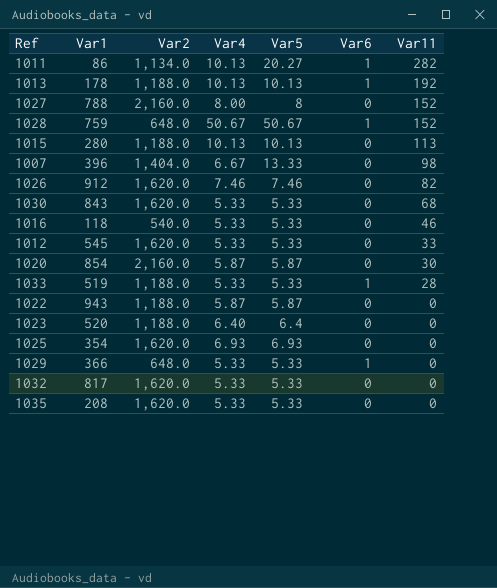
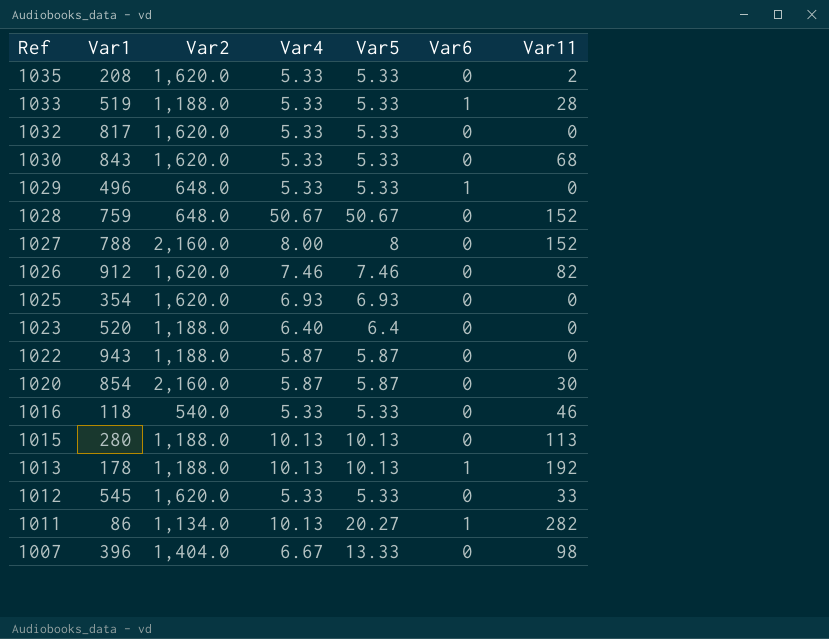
row order: Var11 descending -> Ref descending
1035 | Var11: 0 -> 2
1029 | Var1: 366 -> 496
1028 | Var6: 1 -> 0

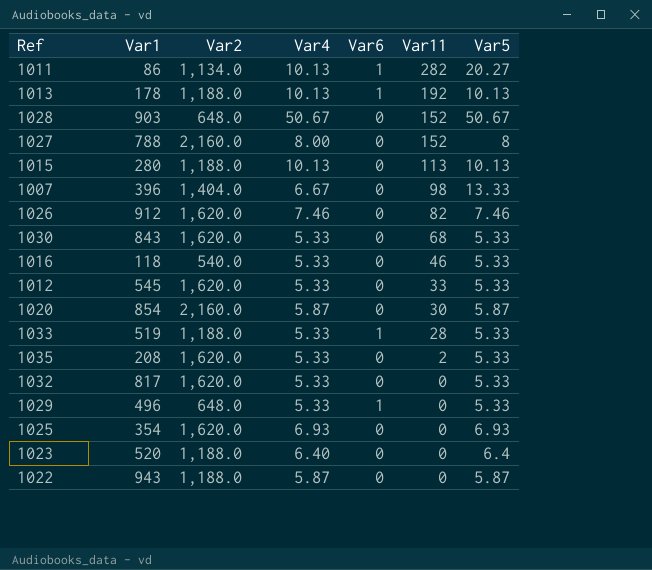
row order: Ref descending -> Var11 descending
column Var5 | position: 5 -> 7
1028 | Var1: 759 -> 903

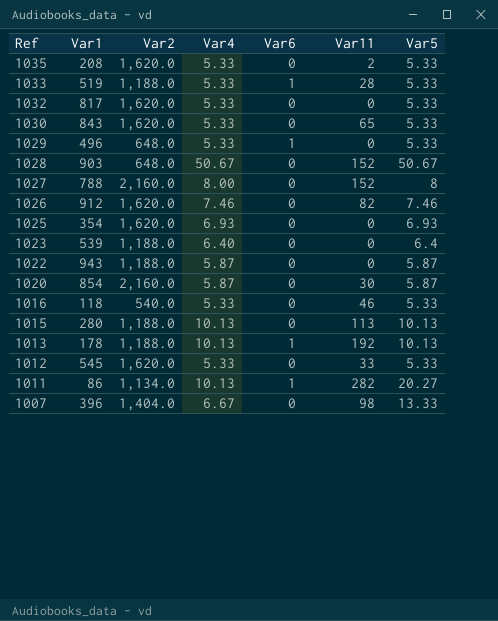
row order: Var11 descending -> Ref descending
1030 | Var11: 68 -> 65
1023 | Var1: 520 -> 539

